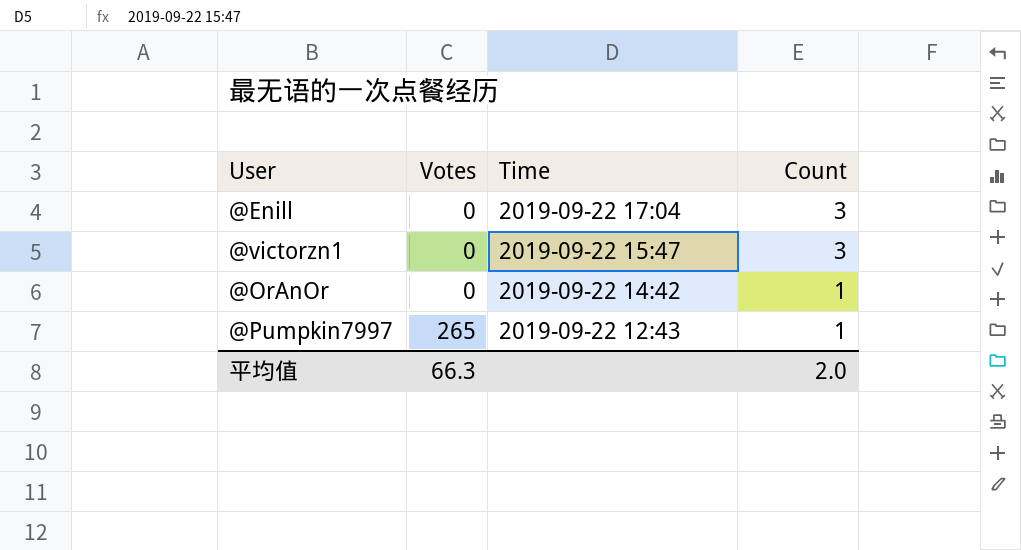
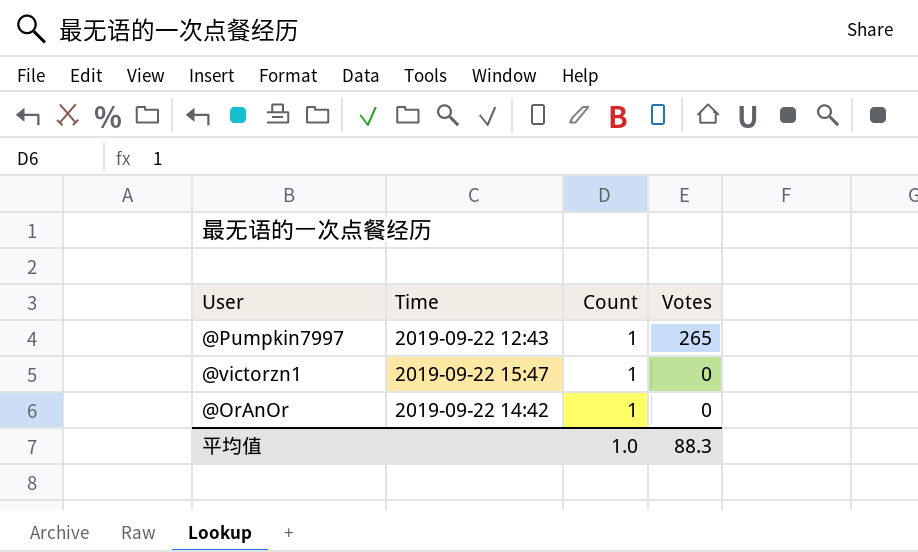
row order: Votes ascending -> Votes descending
column Votes | position: 2 -> 4
row @Enill: 0 | 2019-09-22 17:04 | 3 -> none
@victorzn1 | Count: 3 -> 1
平均值 | Count: 2.0 -> 1.0
平均值 | Votes: 66.3 -> 88.3

